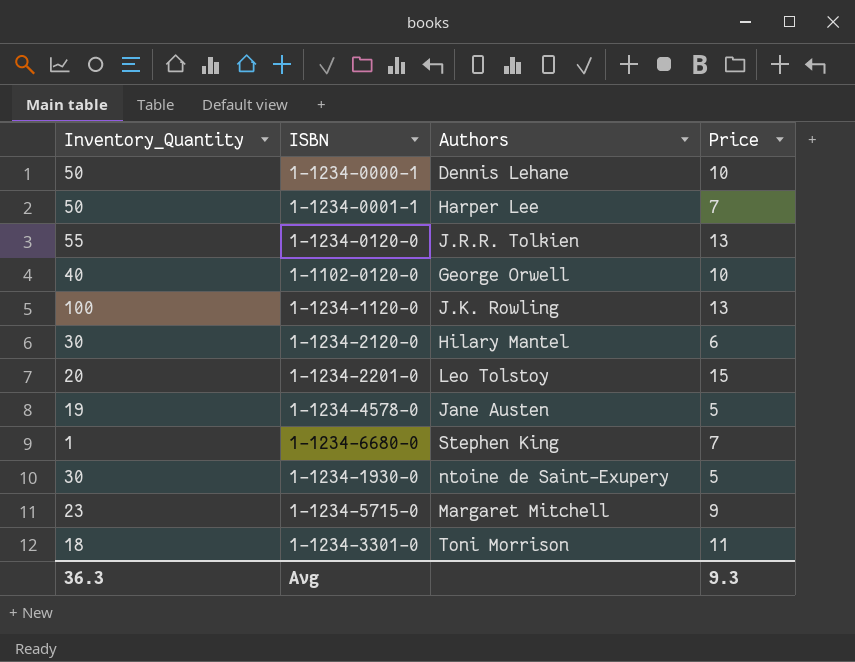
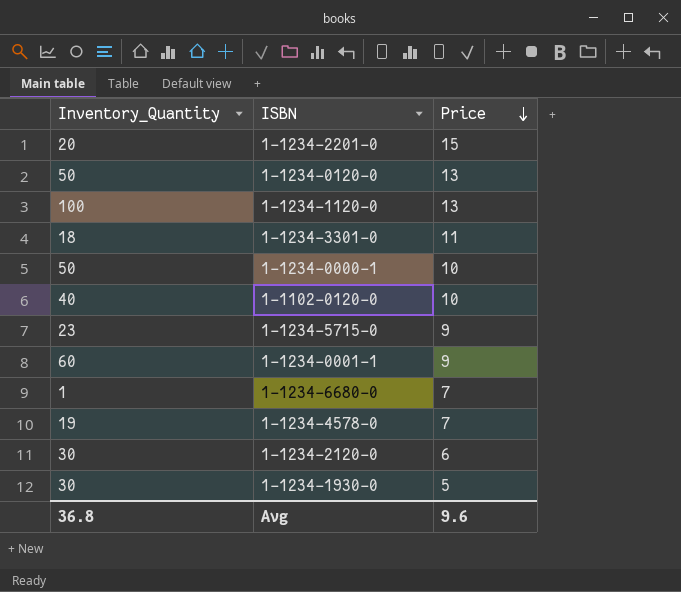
row order: none -> Price descending
column Authors | position: 3 -> none
1-1234-0120-0 | Inventory_Quantity: 55 -> 50
1-1234-0001-1 | Inventory_Quantity: 50 -> 60
1-1234-0001-1 | Price: 7 -> 9
1-1234-4578-0 | Price: 5 -> 7
Avg | Inventory_Quantity: 36.3 -> 36.8
Avg | Price: 9.3 -> 9.6

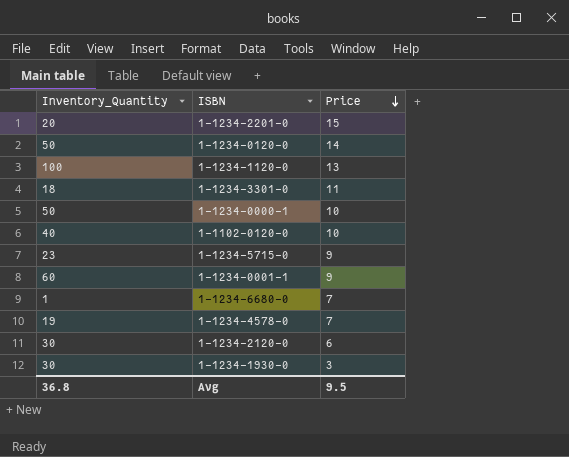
1-1234-0120-0 | Price: 13 -> 14
1-1234-1930-0 | Price: 5 -> 3
Avg | Price: 9.6 -> 9.5

